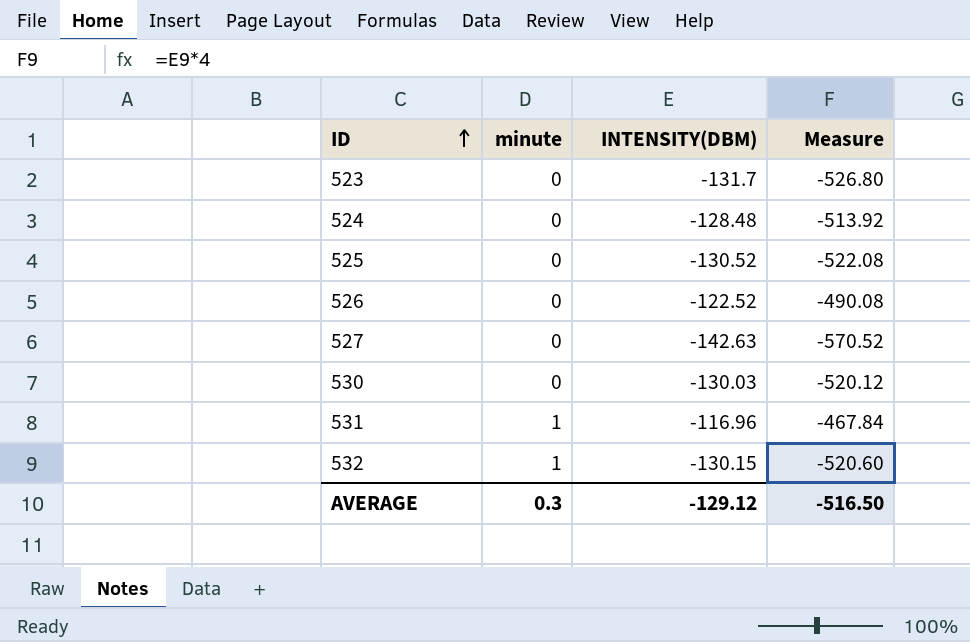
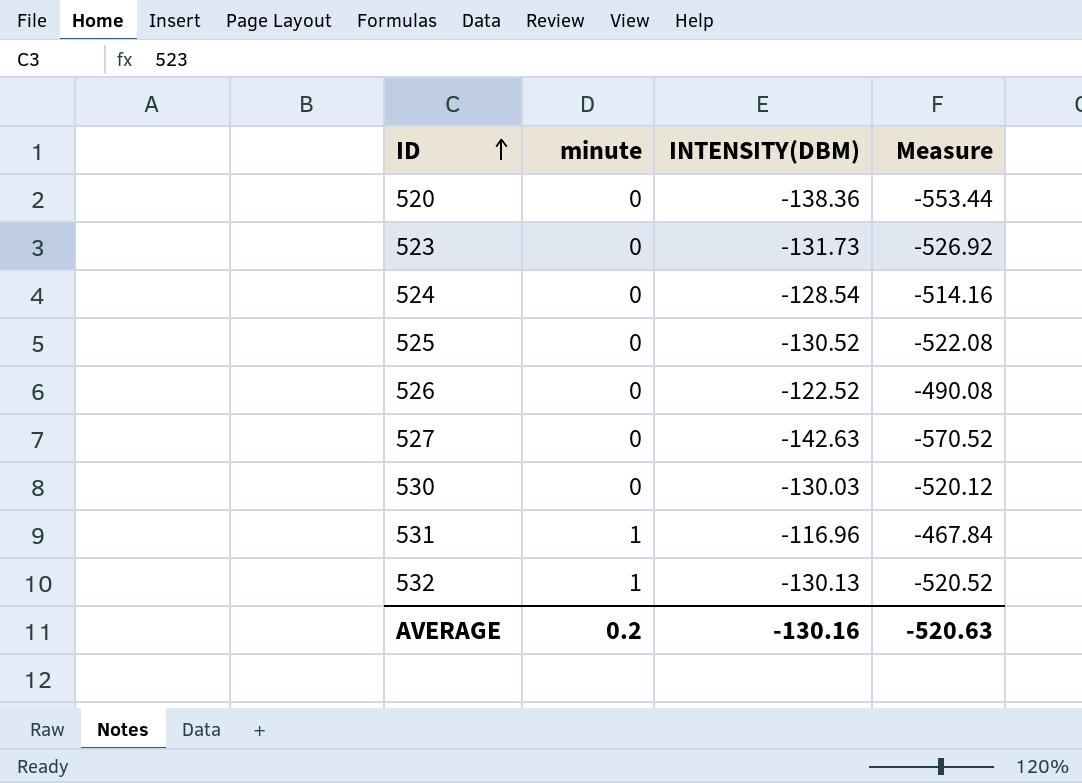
row 520: none -> 0 | -138.36 | -553.44
523 | INTENSITY(DBM): -131.7 -> -131.73
523 | Measure: -526.80 -> -526.92
524 | INTENSITY(DBM): -128.48 -> -128.54
524 | Measure: -513.92 -> -514.16
532 | INTENSITY(DBM): -130.15 -> -130.13
532 | Measure: -520.60 -> -520.52
AVERAGE | minute: 0.3 -> 0.2
AVERAGE | INTENSITY(DBM): -129.12 -> -130.16
AVERAGE | Measure: -516.50 -> -520.63

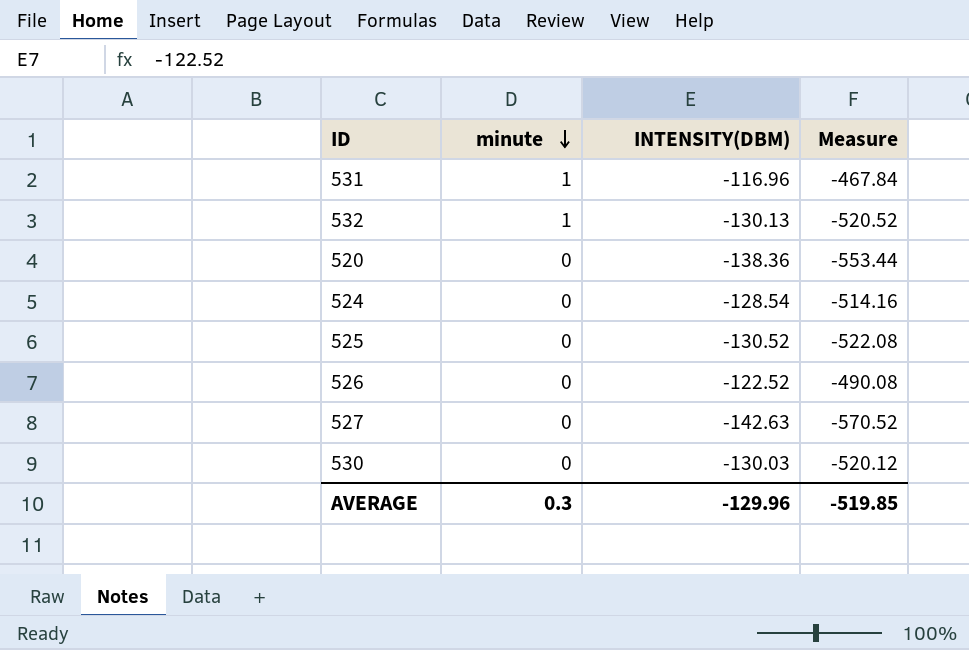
row order: ID ascending -> minute descending
row 523: 0 | -131.73 | -526.92 -> none
AVERAGE | minute: 0.2 -> 0.3
AVERAGE | INTENSITY(DBM): -130.16 -> -129.96
AVERAGE | Measure: -520.63 -> -519.85

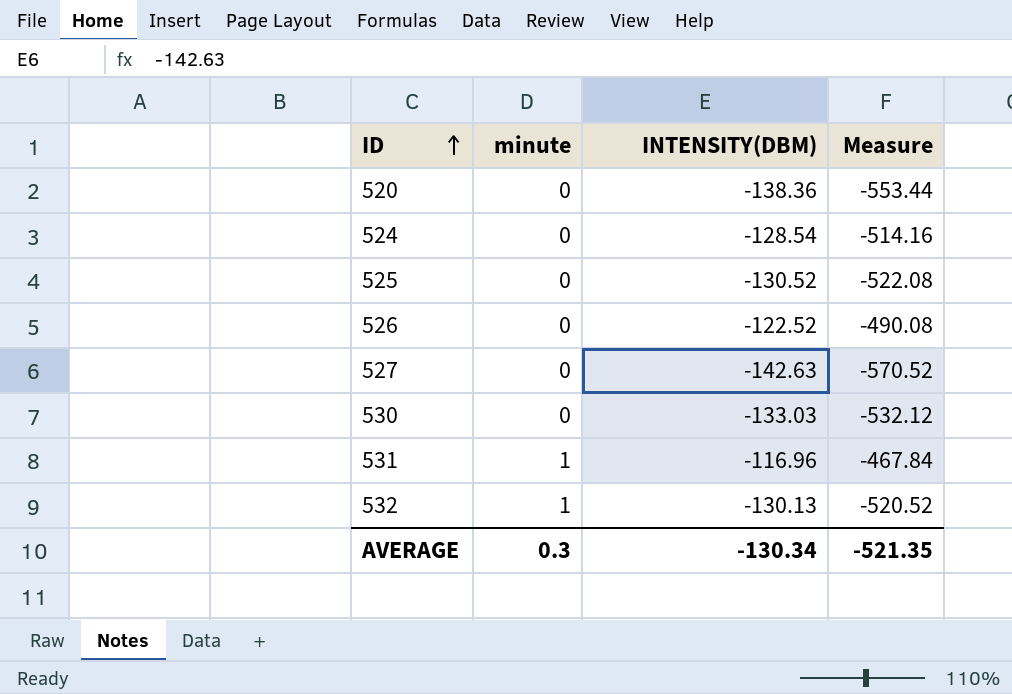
row order: minute descending -> ID ascending
530 | INTENSITY(DBM): -130.03 -> -133.03
530 | Measure: -520.12 -> -532.12
AVERAGE | INTENSITY(DBM): -129.96 -> -130.34
AVERAGE | Measure: -519.85 -> -521.35

